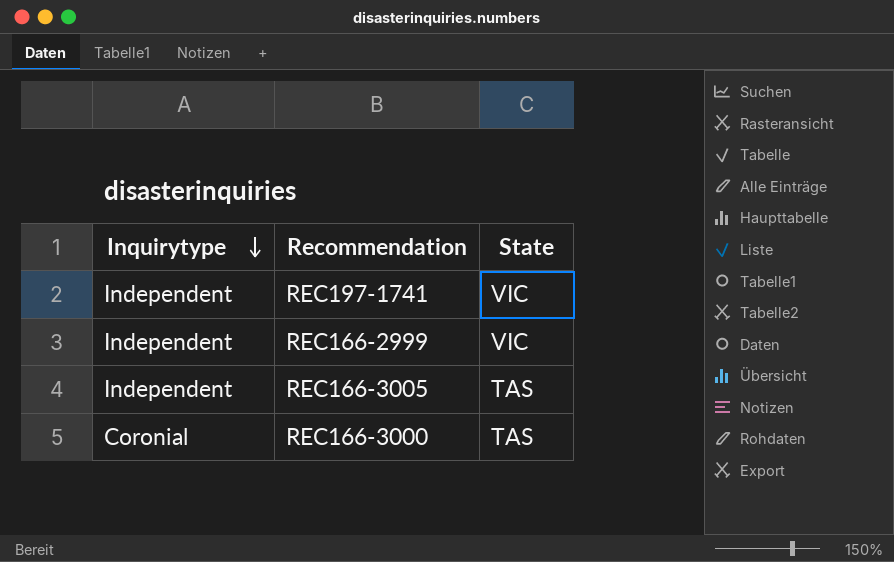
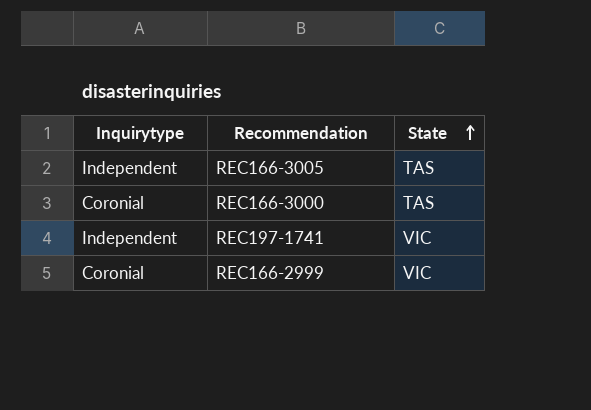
row order: Inquirytype descending -> State ascending
REC166-2999 | Inquirytype: Independent -> Coronial

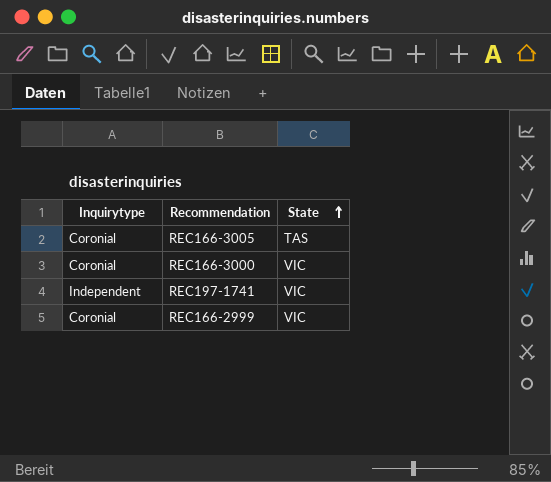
REC166-3005 | Inquirytype: Independent -> Coronial
REC166-3000 | State: TAS -> VIC

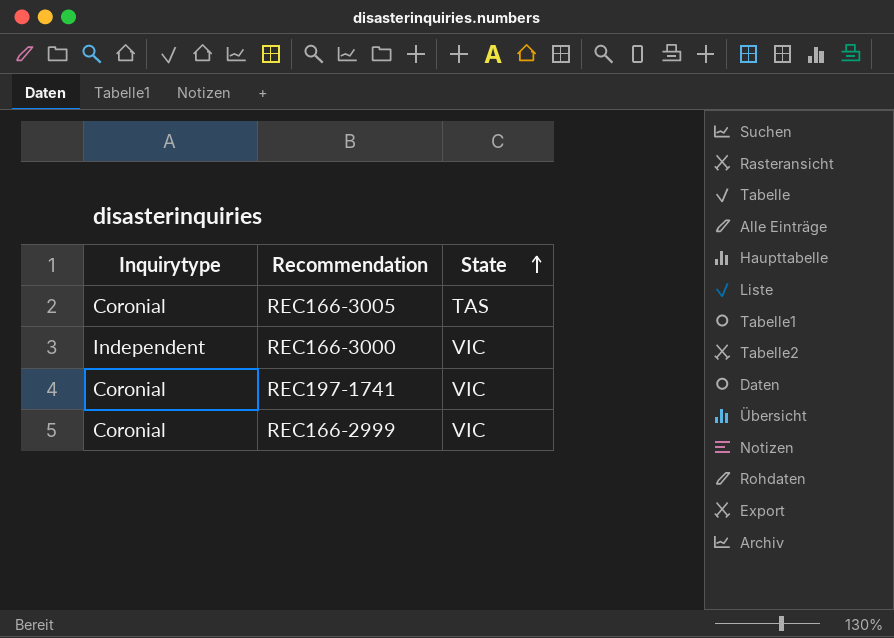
REC166-3000 | Inquirytype: Coronial -> Independent
REC197-1741 | Inquirytype: Independent -> Coronial

